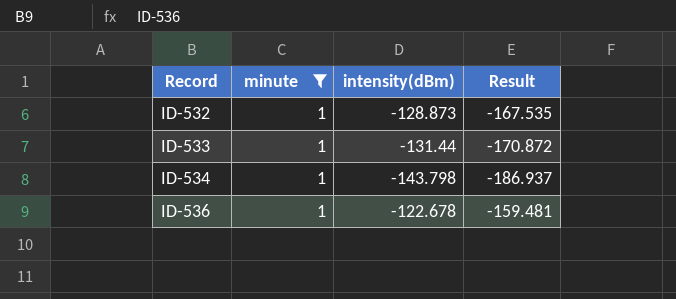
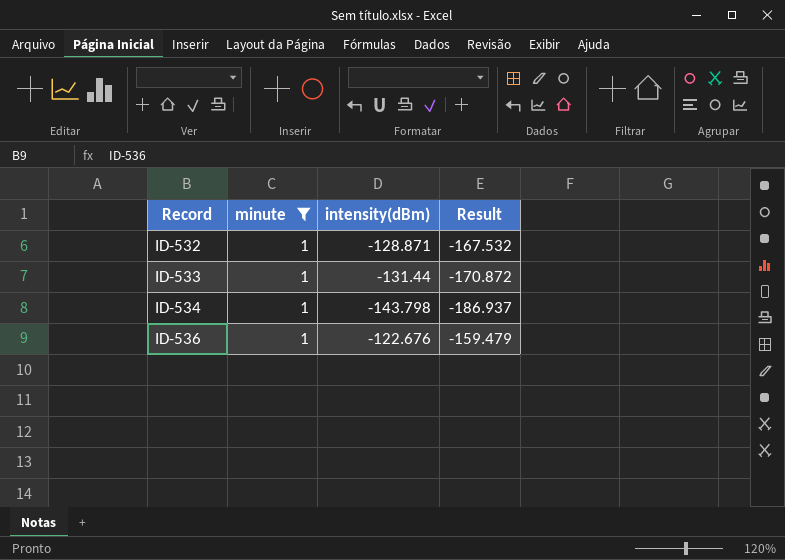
ID-532 | intensity(dBm): -128.873 -> -128.871
ID-532 | Result: -167.535 -> -167.532
ID-536 | intensity(dBm): -122.678 -> -122.676
ID-536 | Result: -159.481 -> -159.479

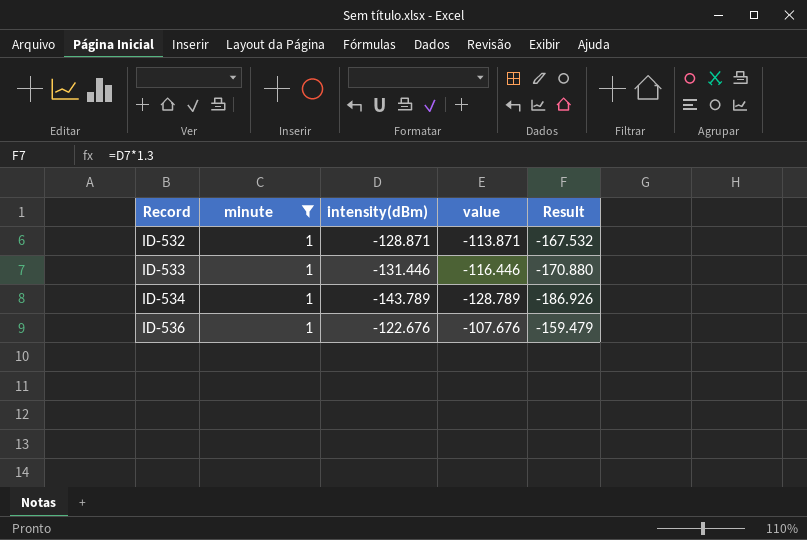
column value | formula: none -> [intensity(dBm)] + 15
ID-533 | intensity(dBm): -131.44 -> -131.446
ID-533 | Result: -170.872 -> -170.880
ID-534 | intensity(dBm): -143.798 -> -143.789
ID-534 | Result: -186.937 -> -186.926

